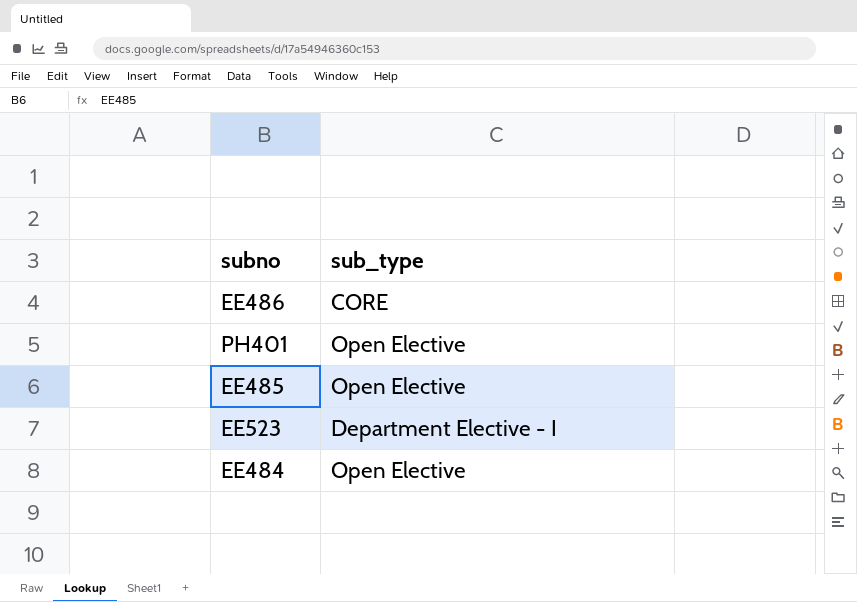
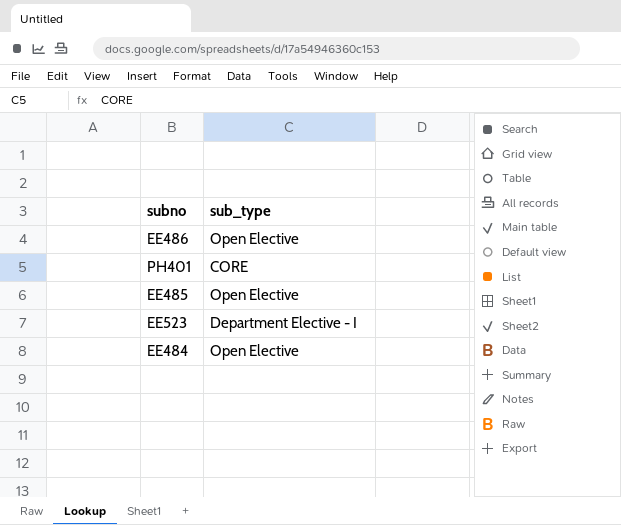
EE486 | sub_type: CORE -> Open Elective
PH401 | sub_type: Open Elective -> CORE

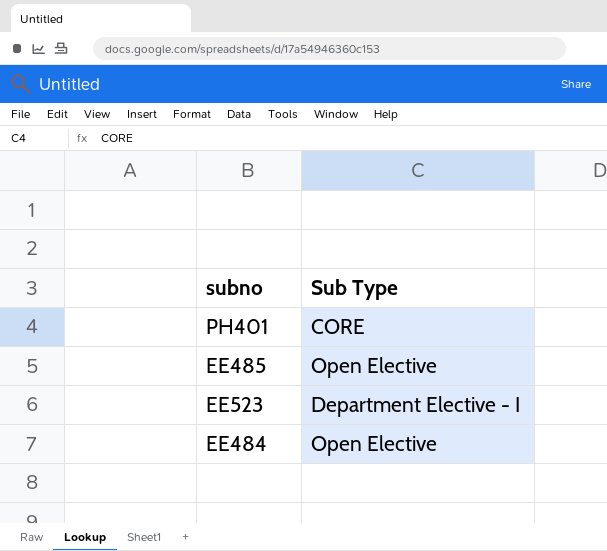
column name: sub_type -> Sub Type
row EE486: Open Elective -> none

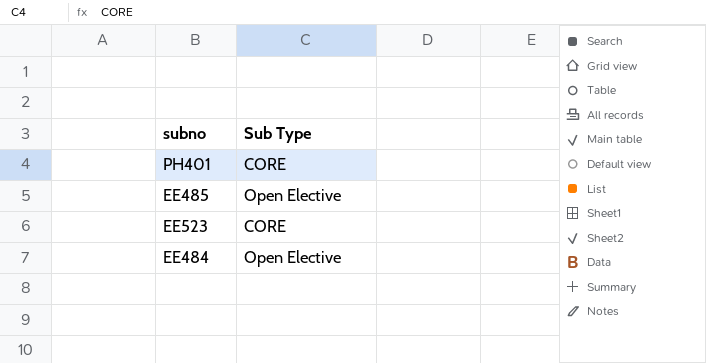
EE523 | Sub Type: Department Elective - I -> CORE

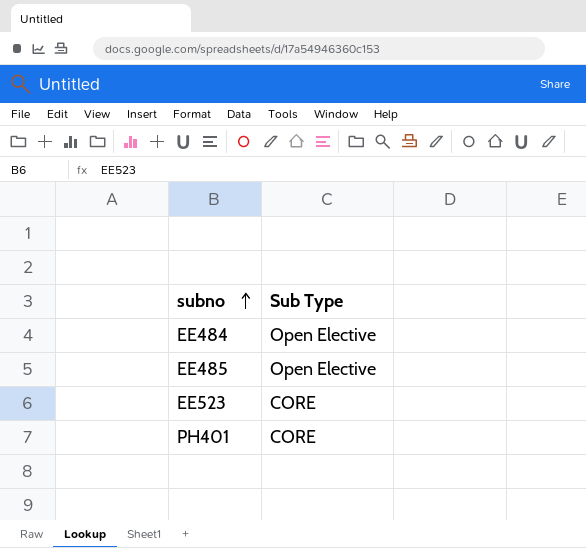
row order: none -> subno ascending

